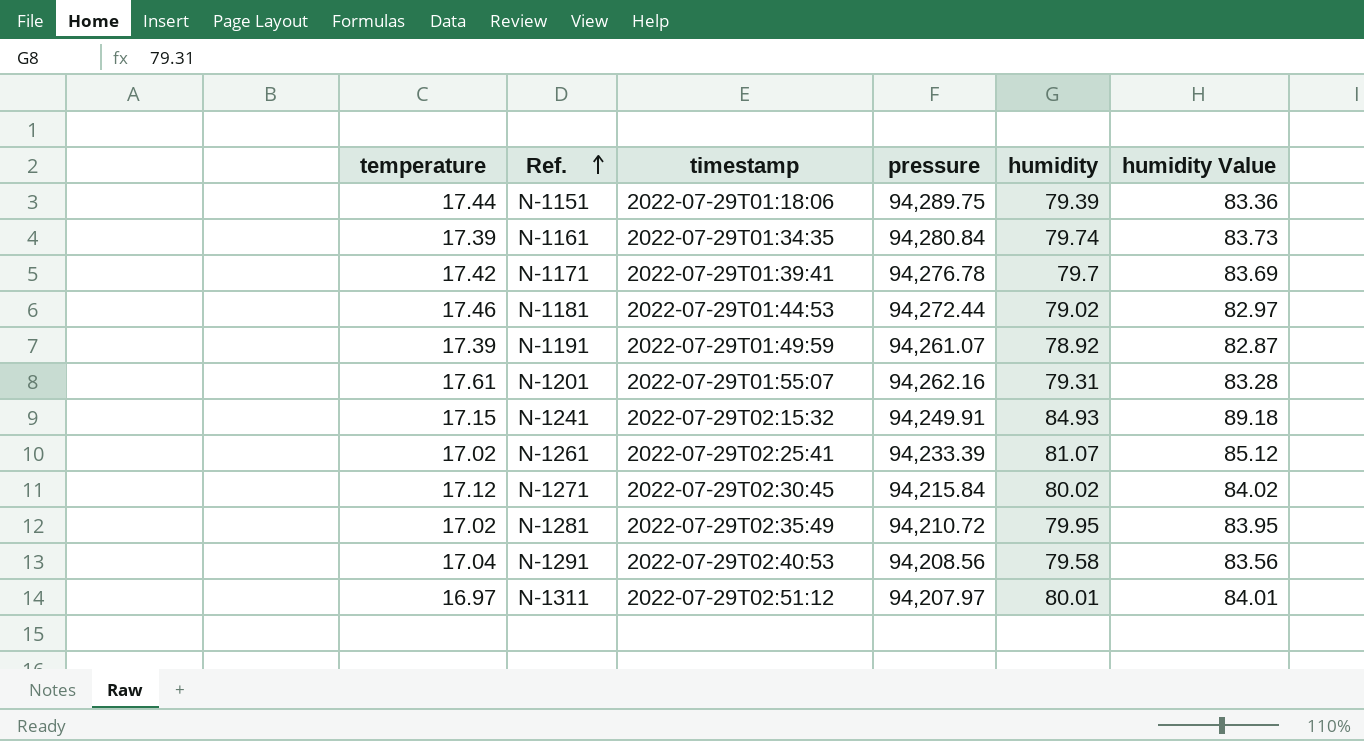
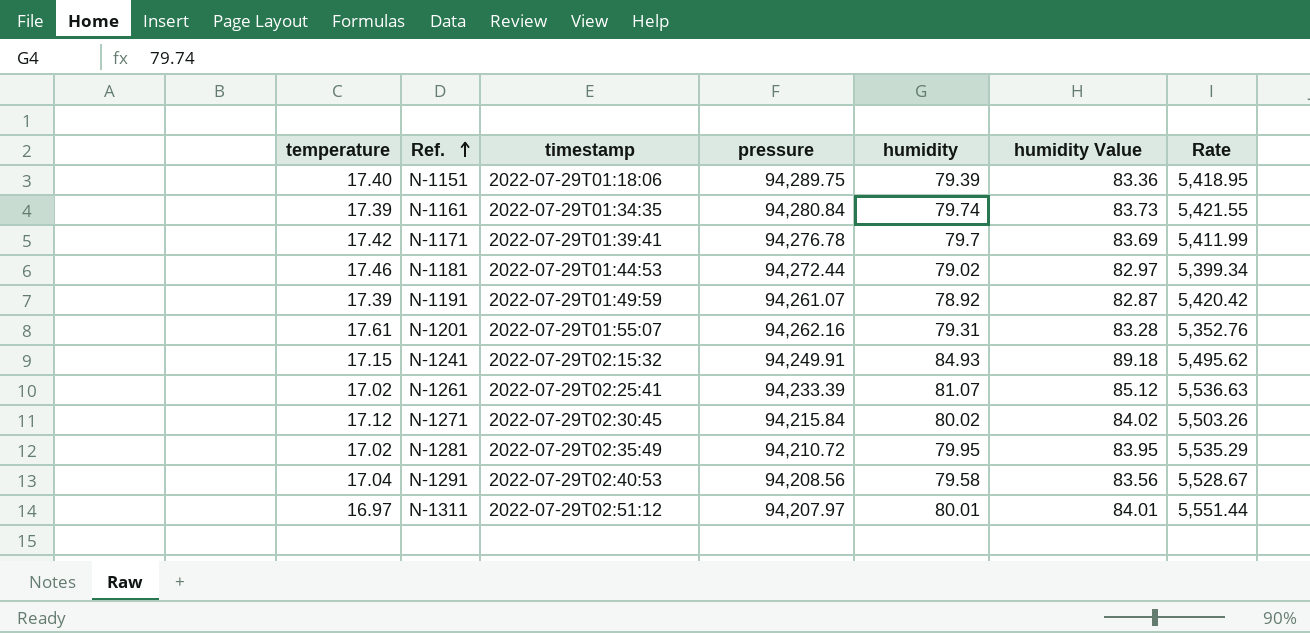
column Rate | formula: none -> [pressure] / [temperature]
N-1151 | temperature: 17.44 -> 17.40

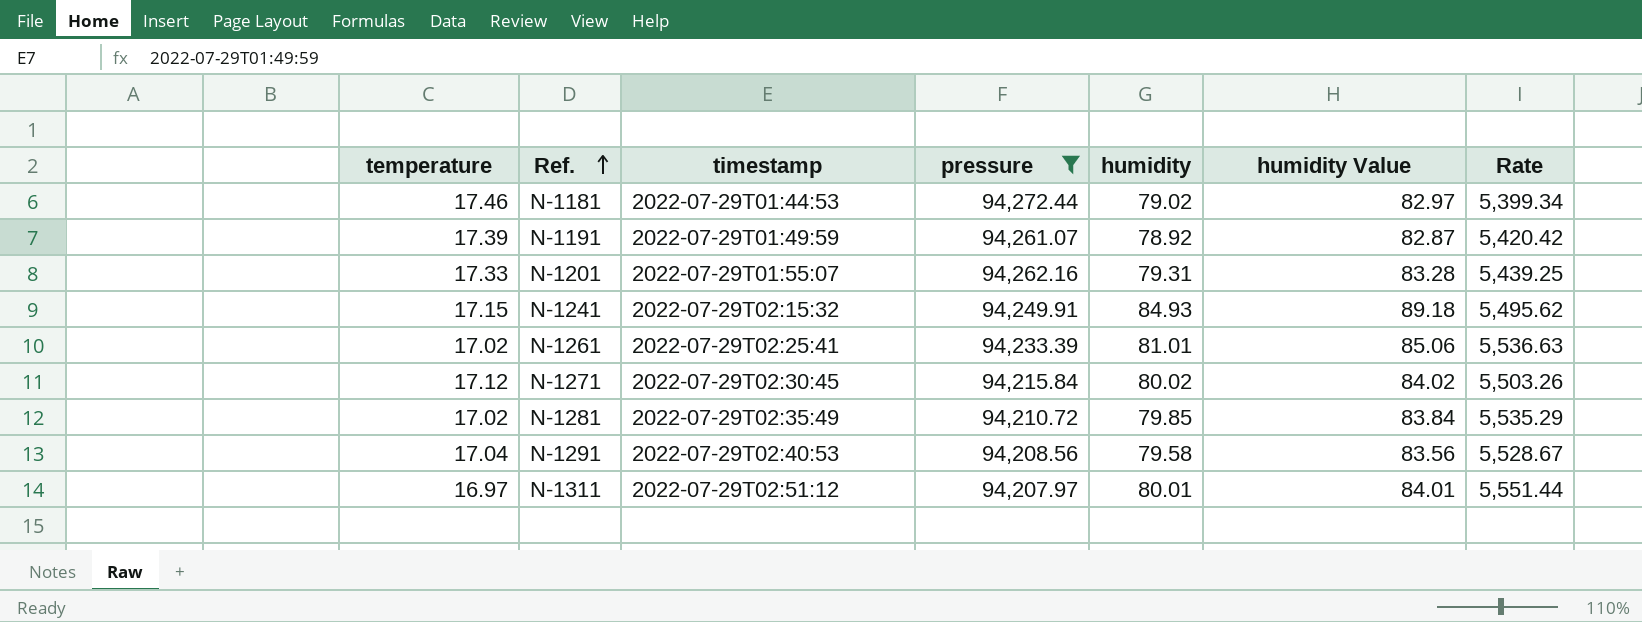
filter: none -> pressure <= 94,272.44
N-1201 | temperature: 17.61 -> 17.33
N-1201 | Rate: 5,352.76 -> 5,439.25
N-1261 | humidity: 81.07 -> 81.01
N-1261 | humidity Value: 85.12 -> 85.06
N-1281 | humidity: 79.95 -> 79.85
N-1281 | humidity Value: 83.95 -> 83.84

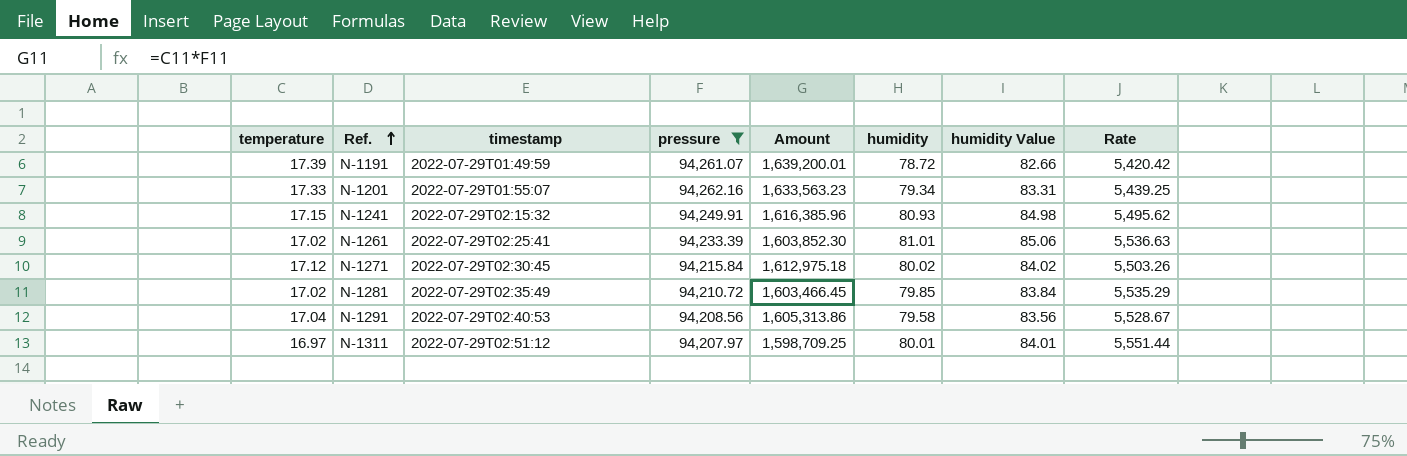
column Amount | formula: none -> [temperature] * [pressure]
row N-1181: 17.46 | 2022-07-29T01:44:53 | 94,272.44 | 79.02 | 82.97 | 5,399.34 -> none
N-1191 | humidity: 78.92 -> 78.72
N-1191 | humidity Value: 82.87 -> 82.66
N-1201 | humidity: 79.31 -> 79.34
N-1201 | humidity Value: 83.28 -> 83.31
N-1241 | humidity: 84.93 -> 80.93
N-1241 | humidity Value: 89.18 -> 84.98

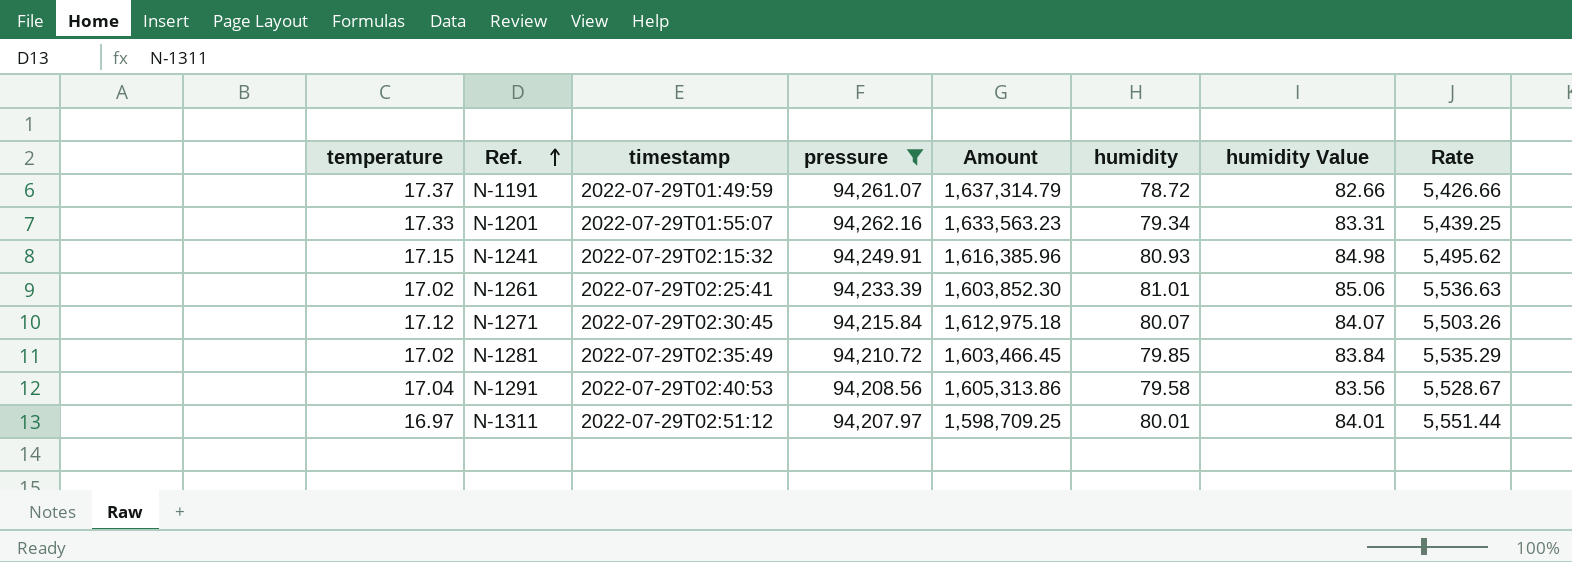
N-1191 | temperature: 17.39 -> 17.37
N-1191 | Amount: 1,639,200.01 -> 1,637,314.79
N-1191 | Rate: 5,420.42 -> 5,426.66
N-1271 | humidity: 80.02 -> 80.07
N-1271 | humidity Value: 84.02 -> 84.07

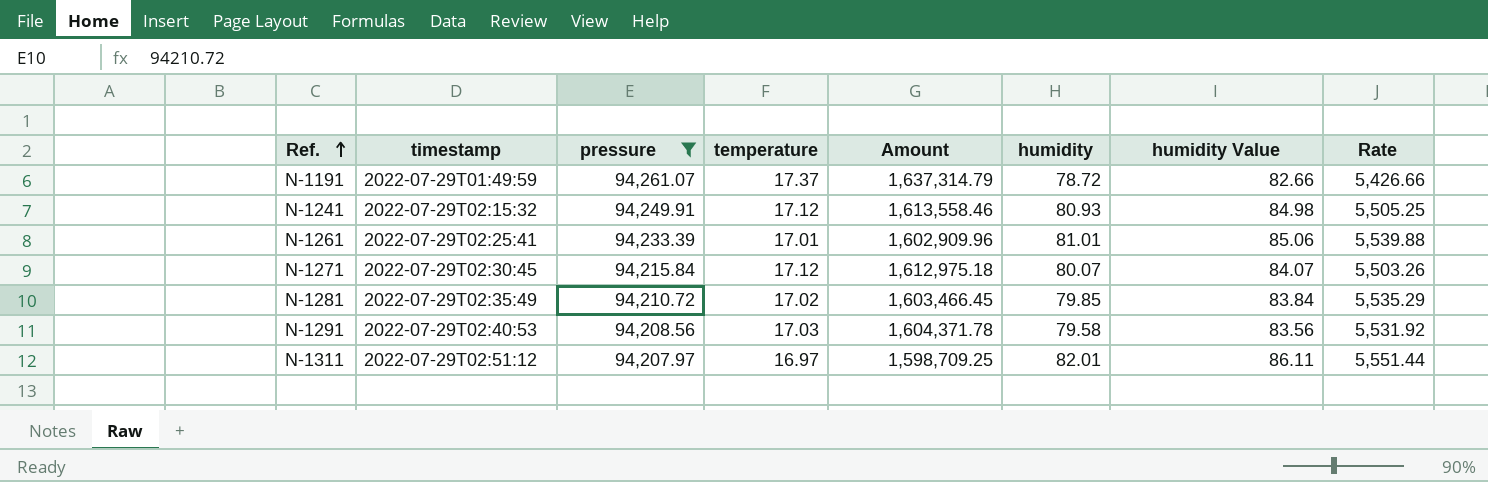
column temperature | position: 1 -> 4
row N-1201: 17.33 | 2022-07-29T01:55:07 | 94,262.16 | 1,633,563.23 | 79.34 | 83.31 | 5,439.25 -> none
N-1241 | temperature: 17.15 -> 17.12
N-1241 | Amount: 1,616,385.96 -> 1,613,558.46
N-1241 | Rate: 5,495.62 -> 5,505.25
N-1261 | temperature: 17.02 -> 17.01
N-1261 | Amount: 1,603,852.30 -> 1,602,909.96
N-1261 | Rate: 5,536.63 -> 5,539.88
N-1291 | temperature: 17.04 -> 17.03
N-1291 | Amount: 1,605,313.86 -> 1,604,371.78
N-1291 | Rate: 5,528.67 -> 5,531.92
N-1311 | humidity: 80.01 -> 82.01
N-1311 | humidity Value: 84.01 -> 86.11

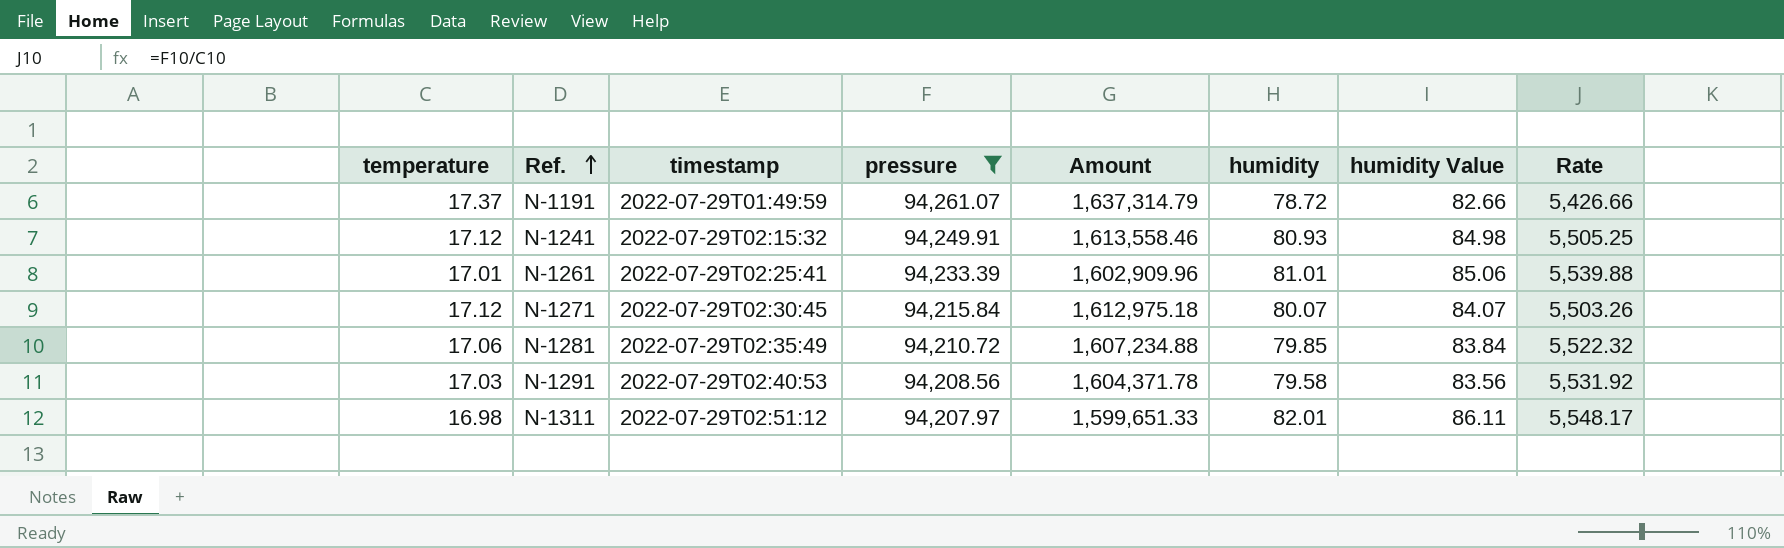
column temperature | position: 4 -> 1
N-1281 | temperature: 17.02 -> 17.06
N-1281 | Amount: 1,603,466.45 -> 1,607,234.88
N-1281 | Rate: 5,535.29 -> 5,522.32
N-1311 | temperature: 16.97 -> 16.98
N-1311 | Amount: 1,598,709.25 -> 1,599,651.33
N-1311 | Rate: 5,551.44 -> 5,548.17

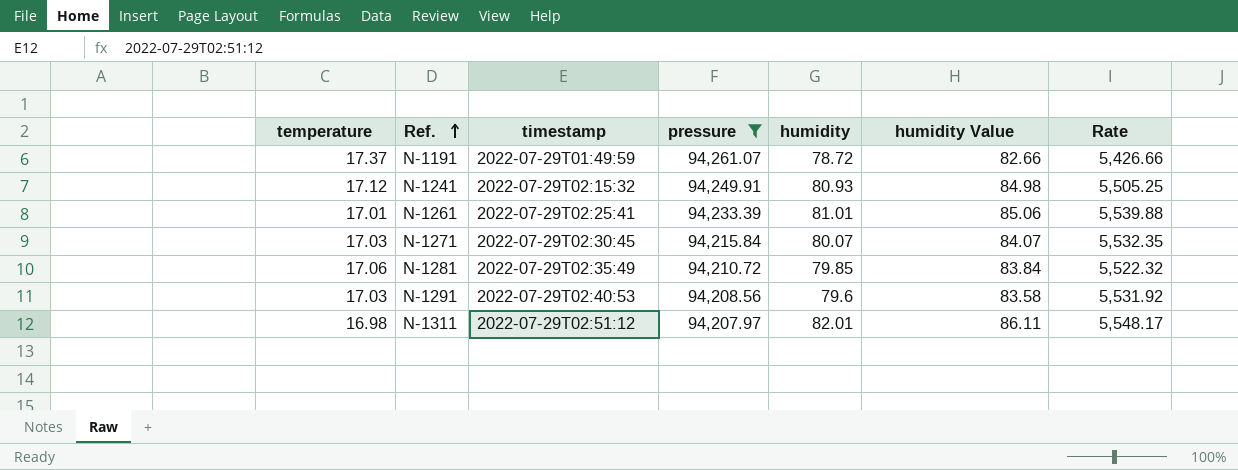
column Amount | formula: [temperature] * [pressure] -> none
N-1271 | temperature: 17.12 -> 17.03
N-1271 | Rate: 5,503.26 -> 5,532.35
N-1291 | humidity: 79.58 -> 79.6
N-1291 | humidity Value: 83.56 -> 83.58

